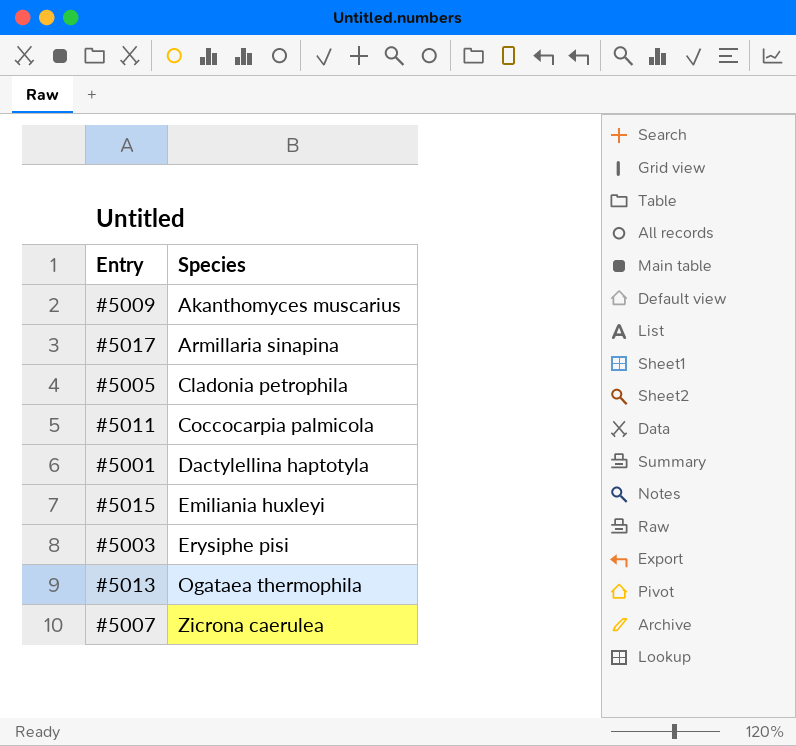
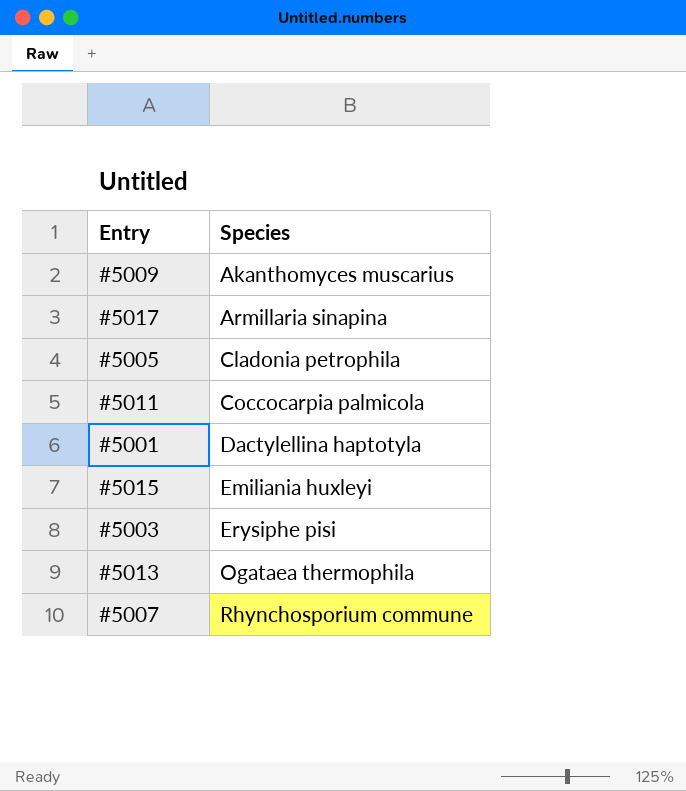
#5007 | Species: Zicrona caerulea -> Rhynchosporium commune

